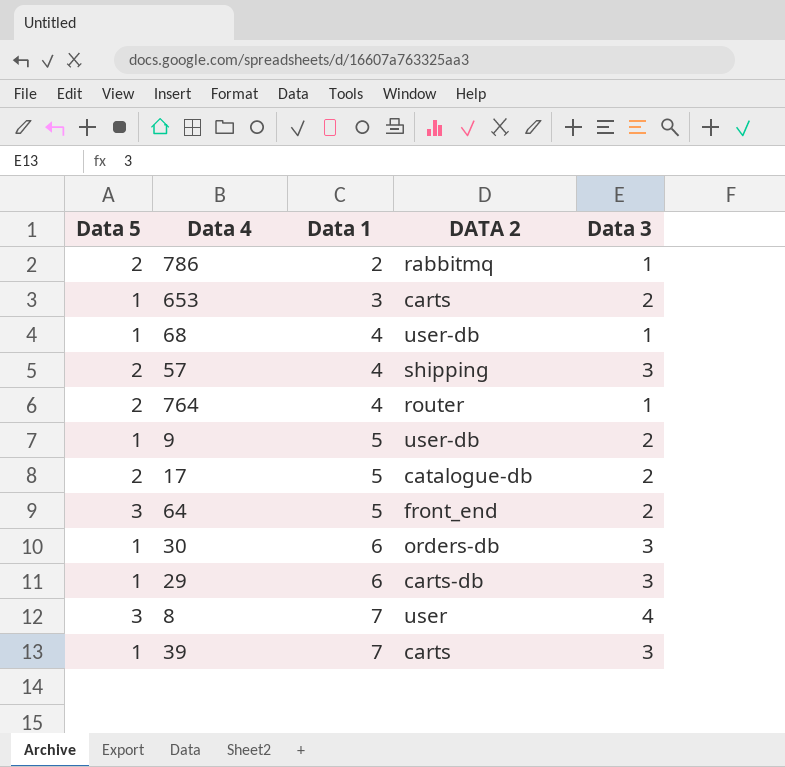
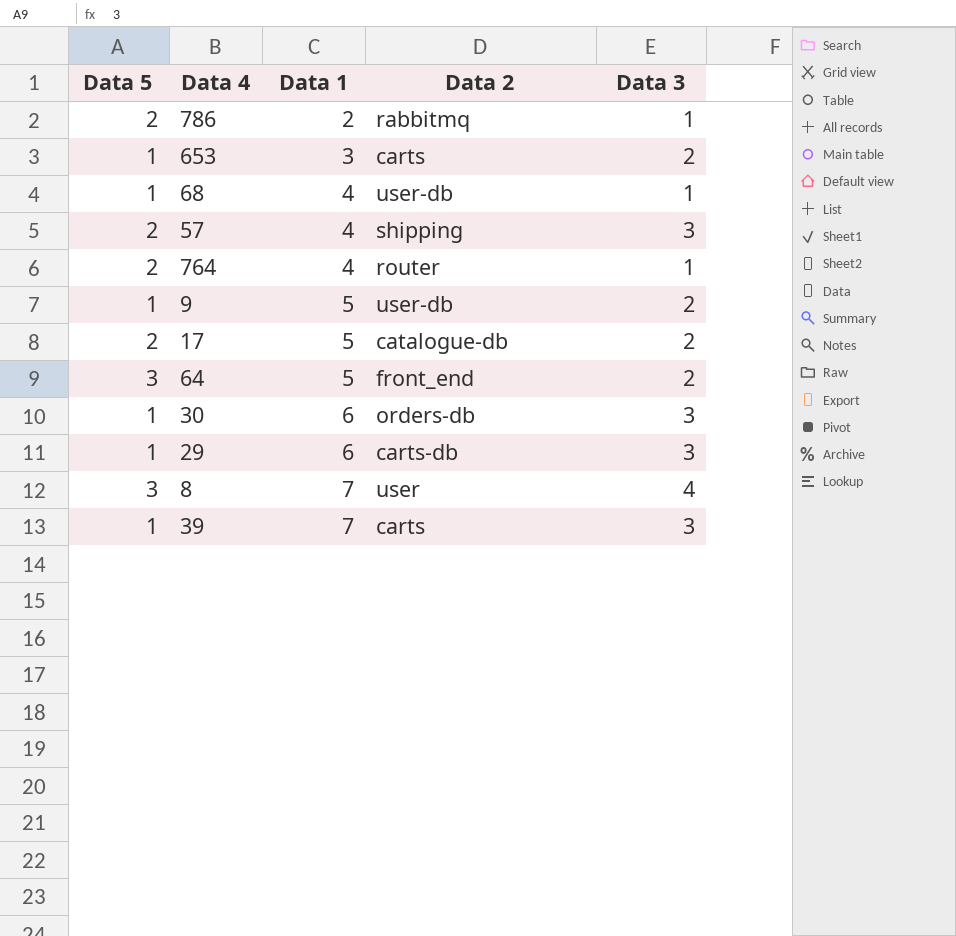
column name: DATA 2 -> Data 2

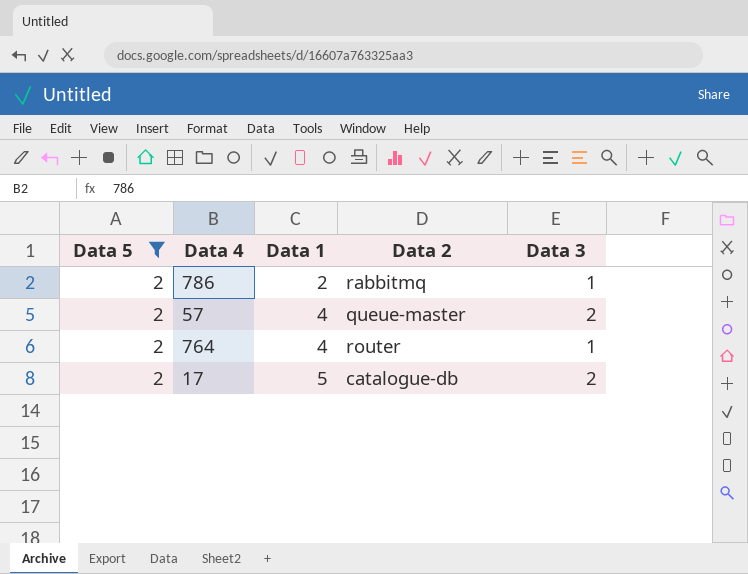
filter: none -> Data 5 = 2
57 | Data 2: shipping -> queue-master
57 | Data 3: 3 -> 2

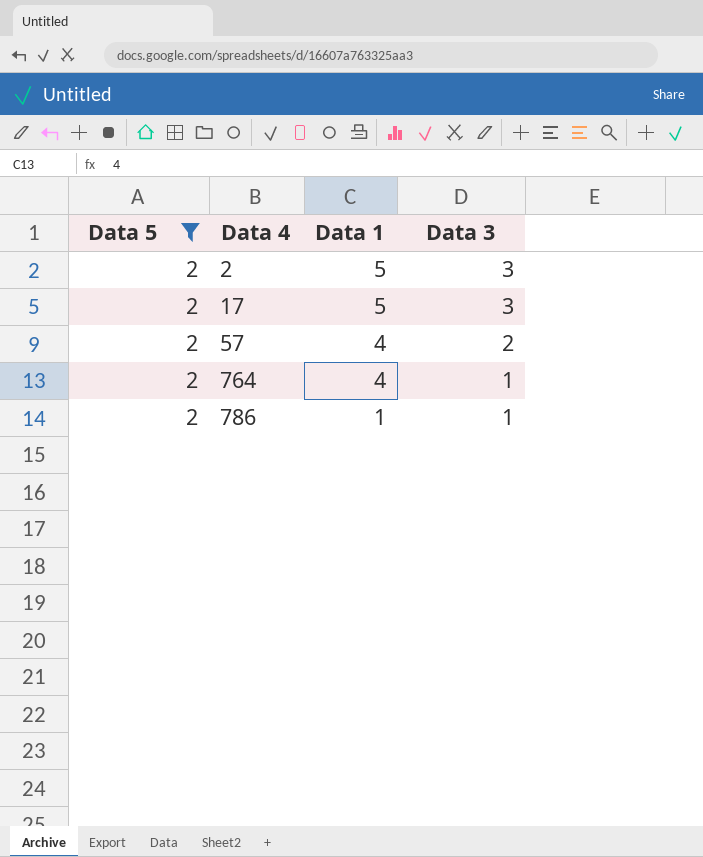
row order: Data 1 ascending -> Data 4 ascending
column Data 2 | position: 4 -> none
row 2: none -> 2 | 5 | 3
17 | Data 3: 2 -> 3
786 | Data 1: 2 -> 1

